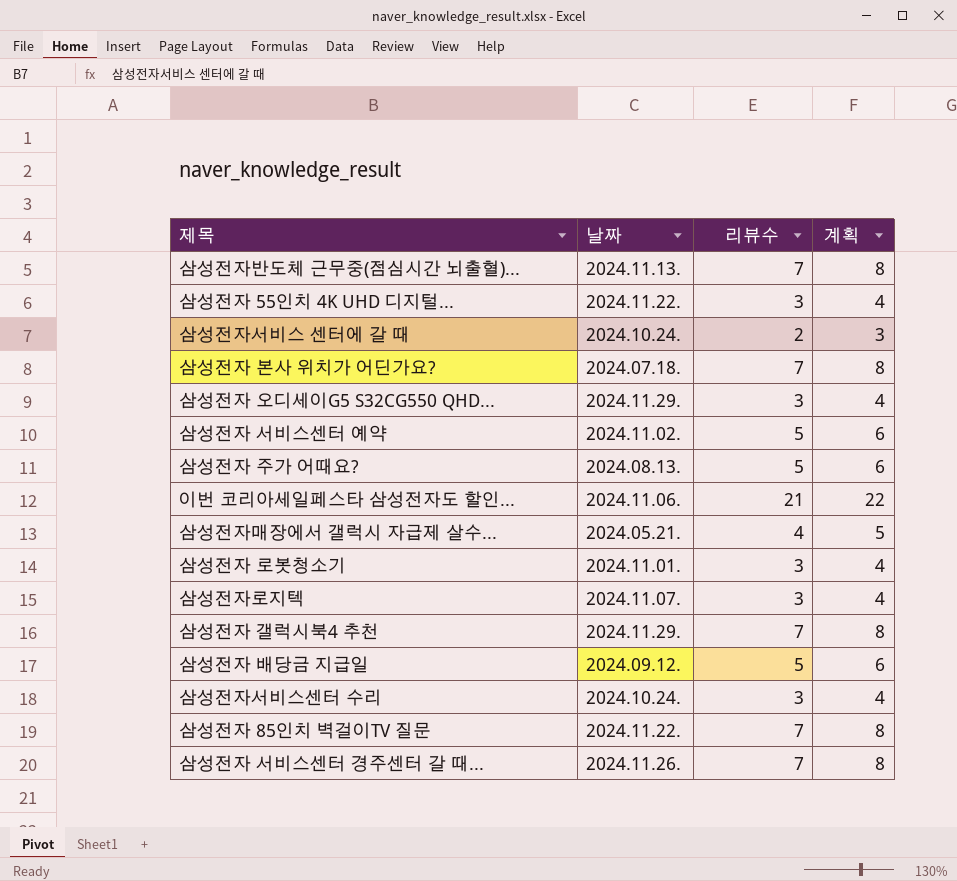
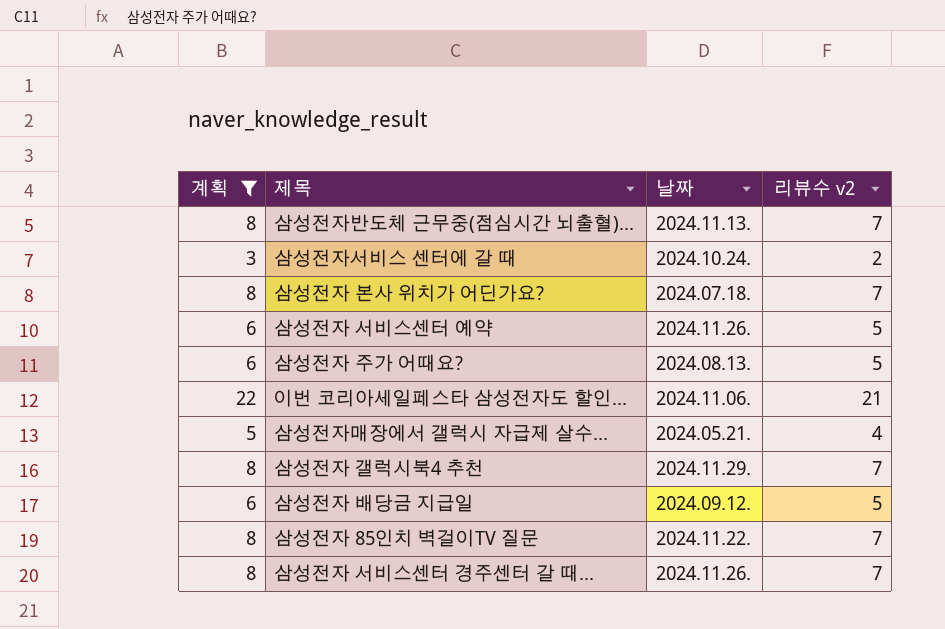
filter: none -> 계획 != 4
column 계획 | position: 4 -> 1
column name: 리뷰수 -> 리뷰수 v2
삼성전자 서비스센터 예약 | 날짜: 2024.11.02. -> 2024.11.26.

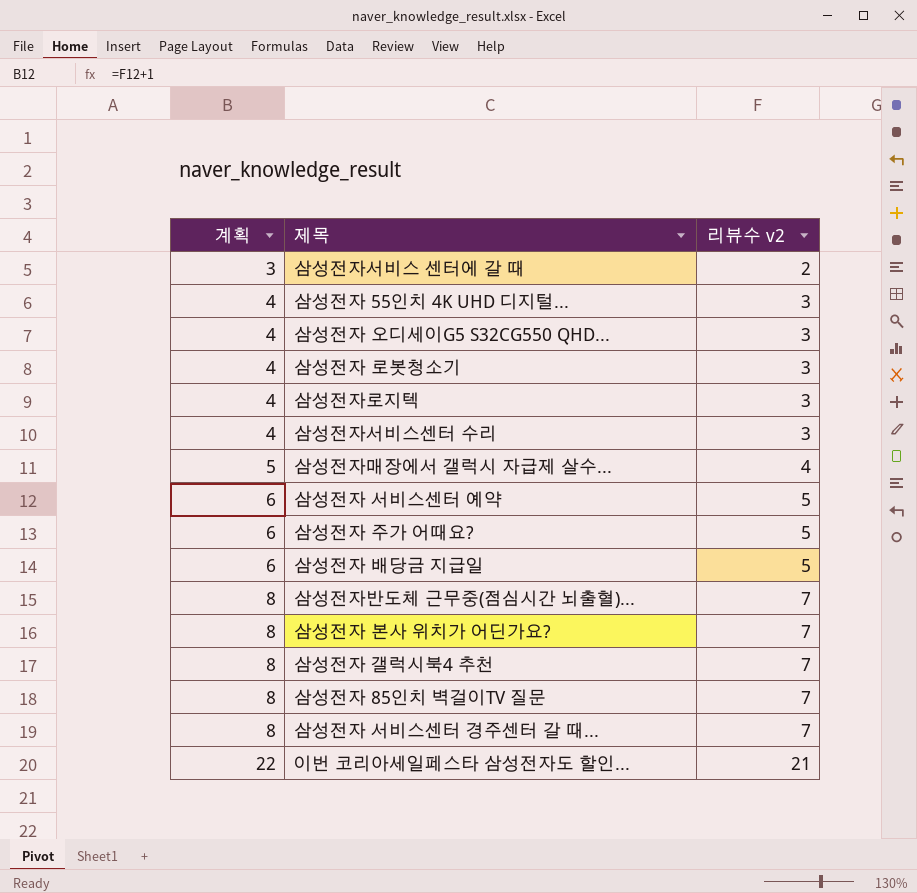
filter: 계획 != 4 -> none
row order: none -> 계획 ascending
column 날짜 | position: 3 -> none

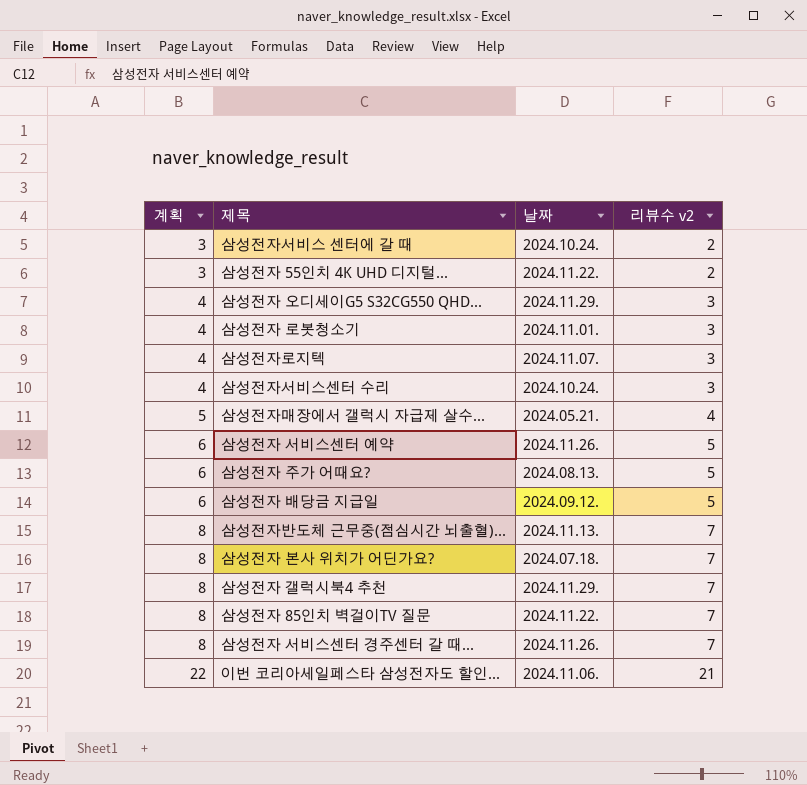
column 날짜 | position: none -> 3
삼성전자 55인치 4K UHD 디지털... | 계획: 4 -> 3
삼성전자 55인치 4K UHD 디지털... | 리뷰수 v2: 3 -> 2

